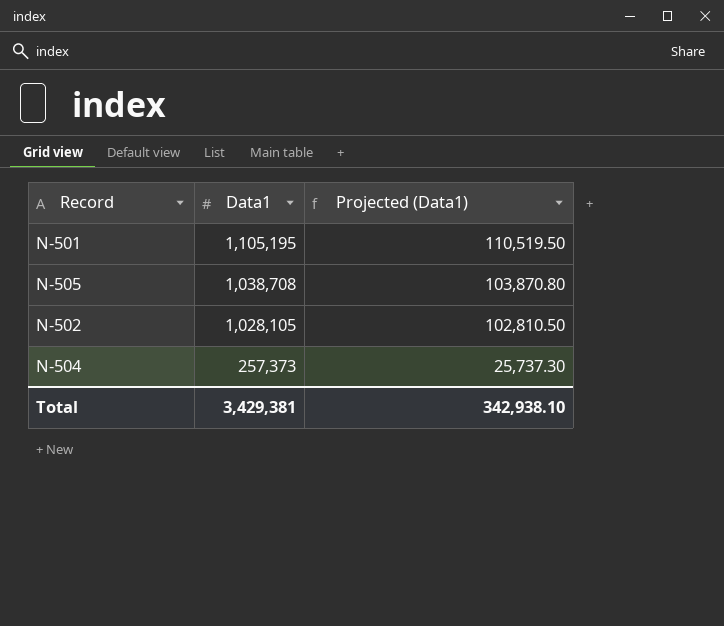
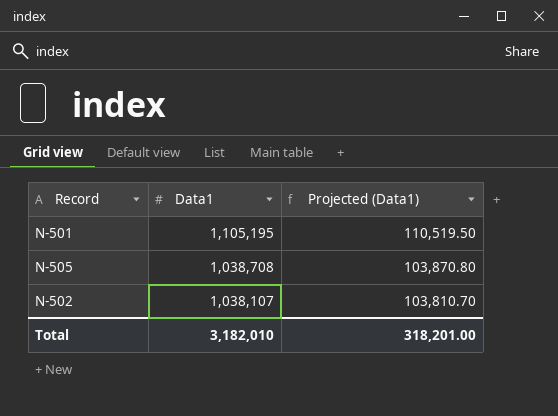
row N-504: 257,373 | 25,737.30 -> none
N-502 | Data1: 1,028,105 -> 1,038,107
N-502 | Projected (Data1): 102,810.50 -> 103,810.70
Total | Data1: 3,429,381 -> 3,182,010
Total | Projected (Data1): 342,938.10 -> 318,201.00

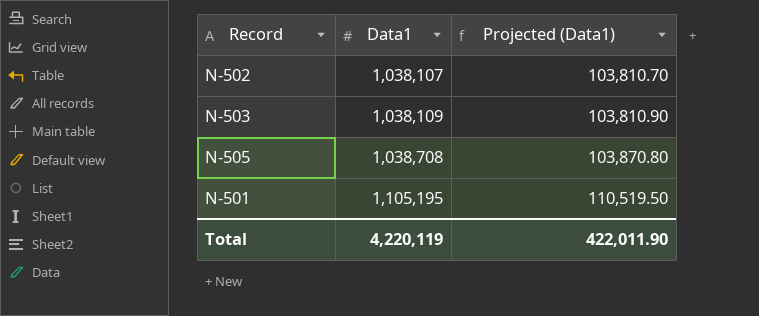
row order: Data1 descending -> Data1 ascending
row N-503: none -> 1,038,109 | 103,810.90
Total | Data1: 3,182,010 -> 4,220,119
Total | Projected (Data1): 318,201.00 -> 422,011.90

